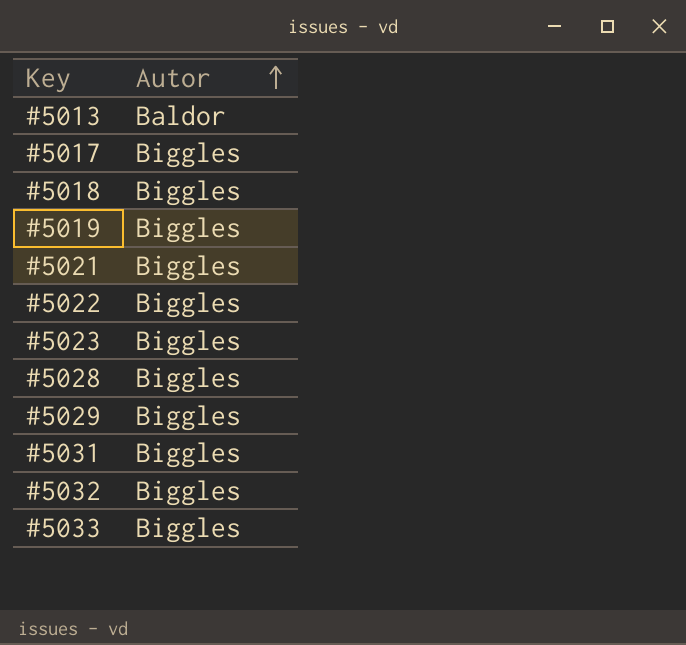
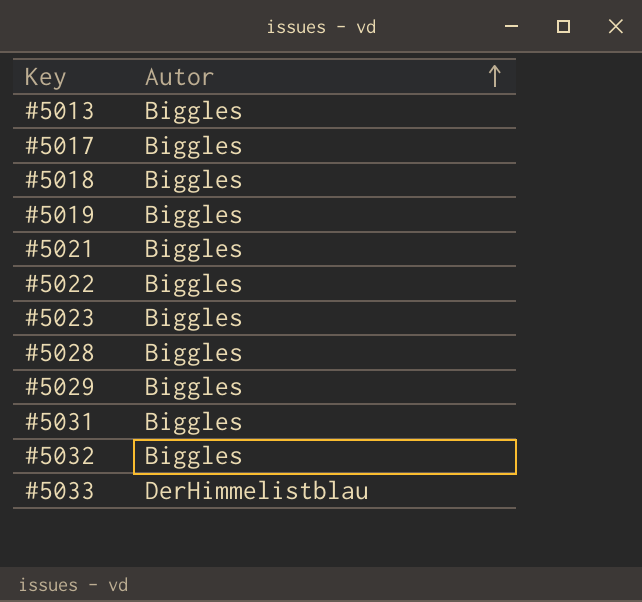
#5013 | Autor: Baldor -> Biggles
#5033 | Autor: Biggles -> DerHimmelistblau

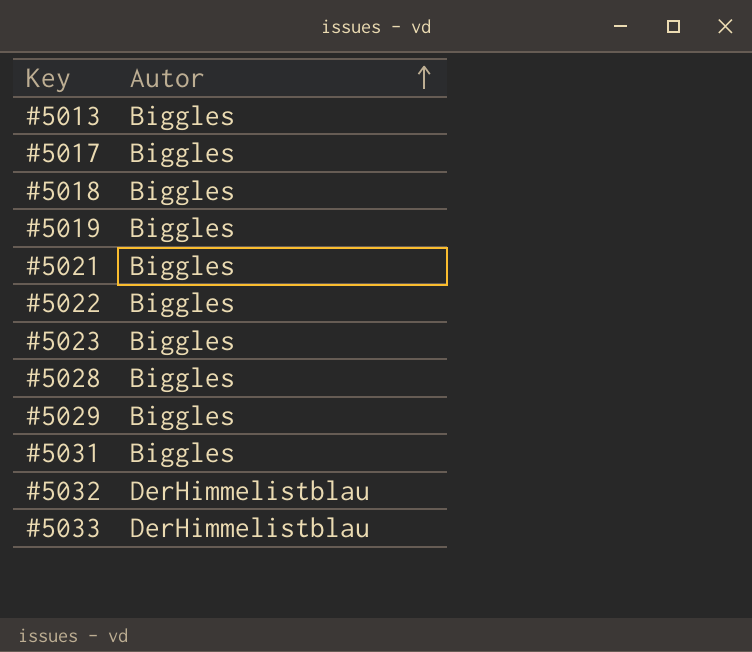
#5032 | Autor: Biggles -> DerHimmelistblau

